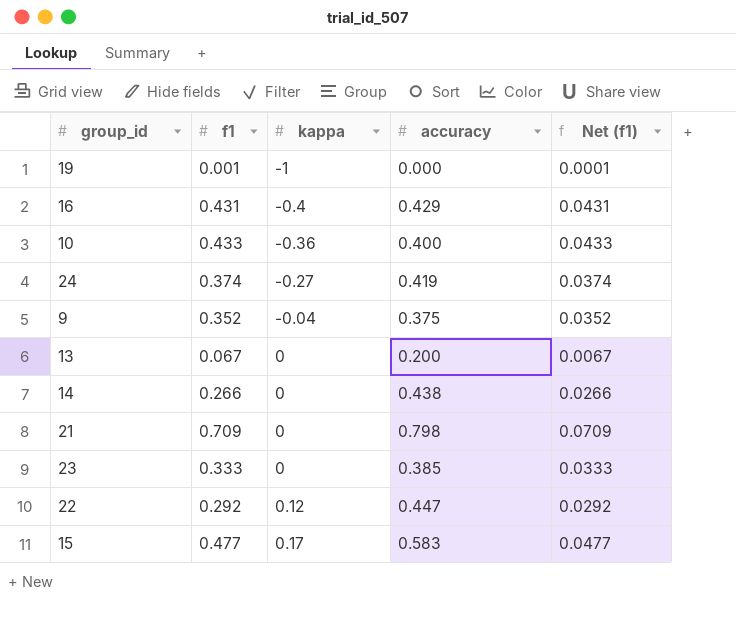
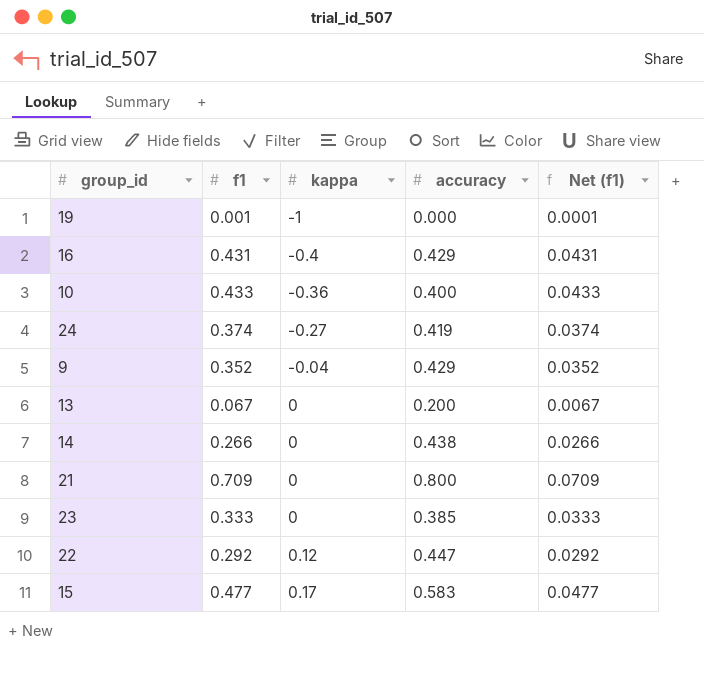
9 | accuracy: 0.375 -> 0.429
21 | accuracy: 0.798 -> 0.800

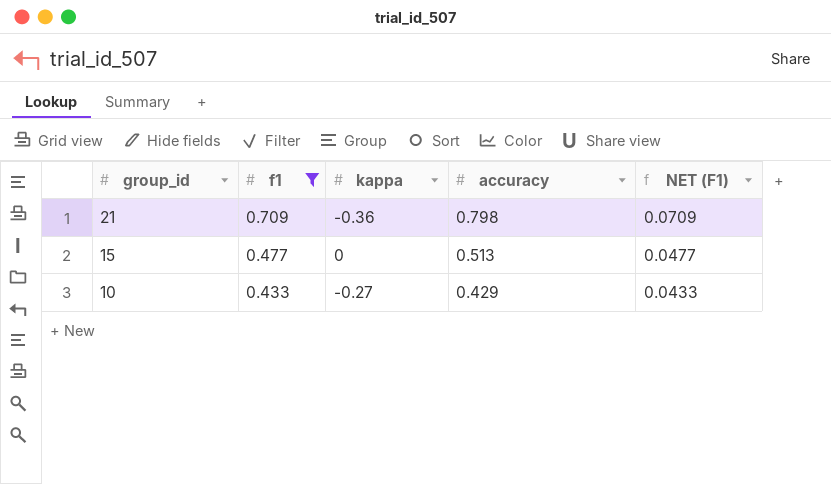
filter: none -> f1 >= 0.433
row order: kappa ascending -> group_id descending
column name: Net (f1) -> NET (F1)
21 | kappa: 0 -> -0.36
21 | accuracy: 0.800 -> 0.798
15 | kappa: 0.17 -> 0
15 | accuracy: 0.583 -> 0.513
10 | kappa: -0.36 -> -0.27
10 | accuracy: 0.400 -> 0.429

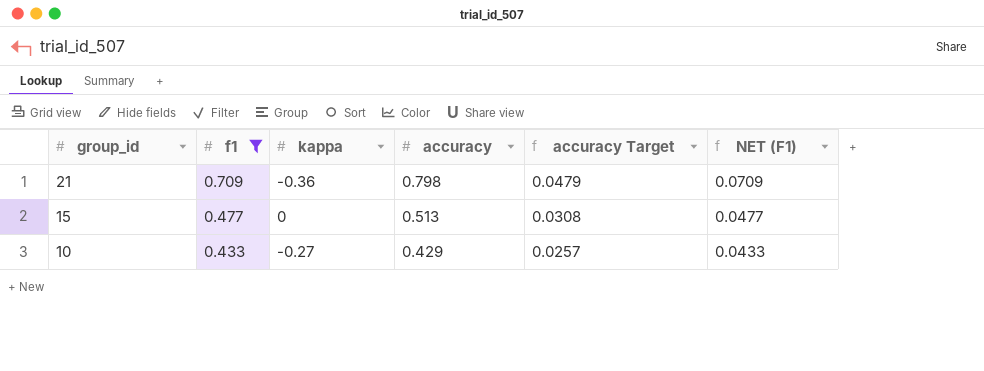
column accuracy Target | formula: none -> [accuracy] * 0.06

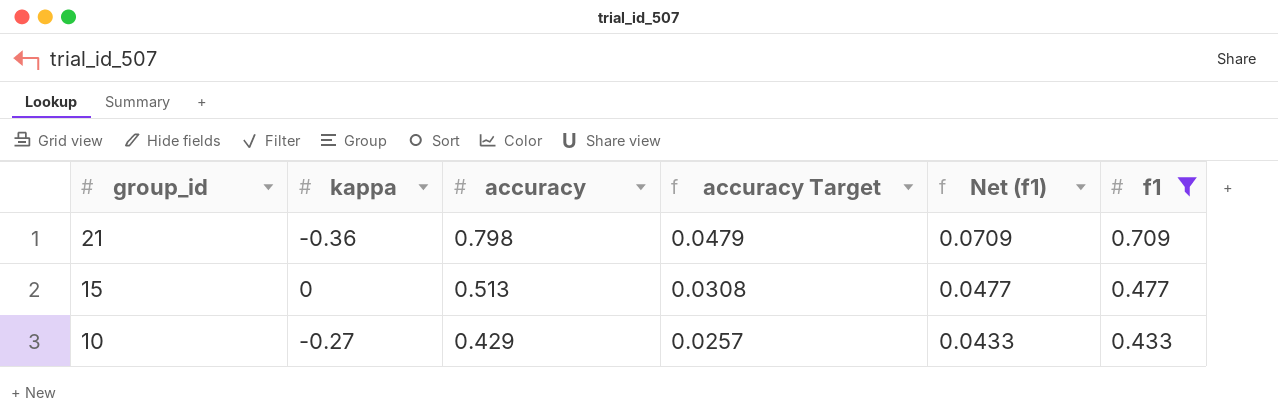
column name: NET (F1) -> Net (f1)
column f1 | position: 2 -> 6

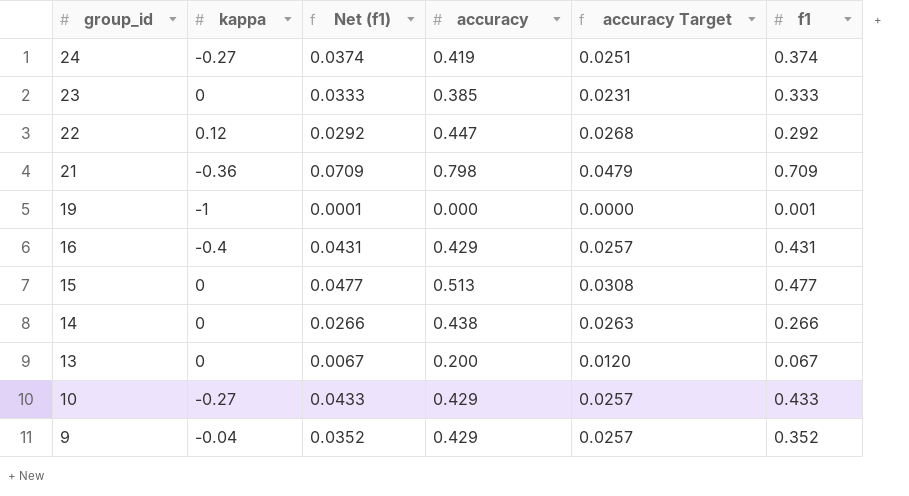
filter: f1 >= 0.433 -> none
column Net (f1) | position: 5 -> 3

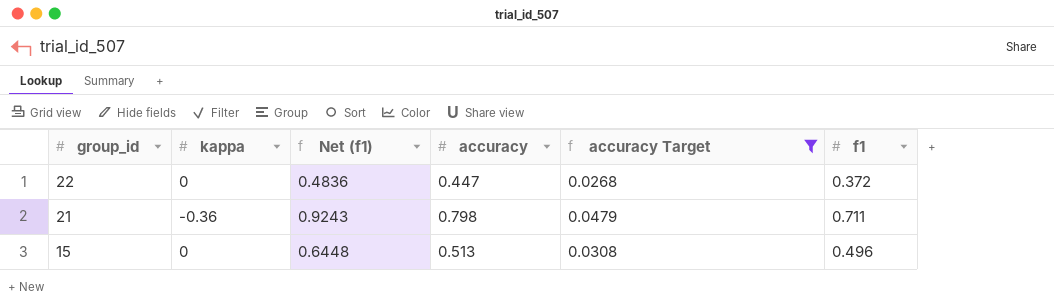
filter: none -> accuracy Target >= 0.0268
column Net (f1) | formula: [f1] * 0.1 -> [f1] * 1.3
22 | kappa: 0.12 -> 0
22 | f1: 0.292 -> 0.372
21 | f1: 0.709 -> 0.711
15 | f1: 0.477 -> 0.496

